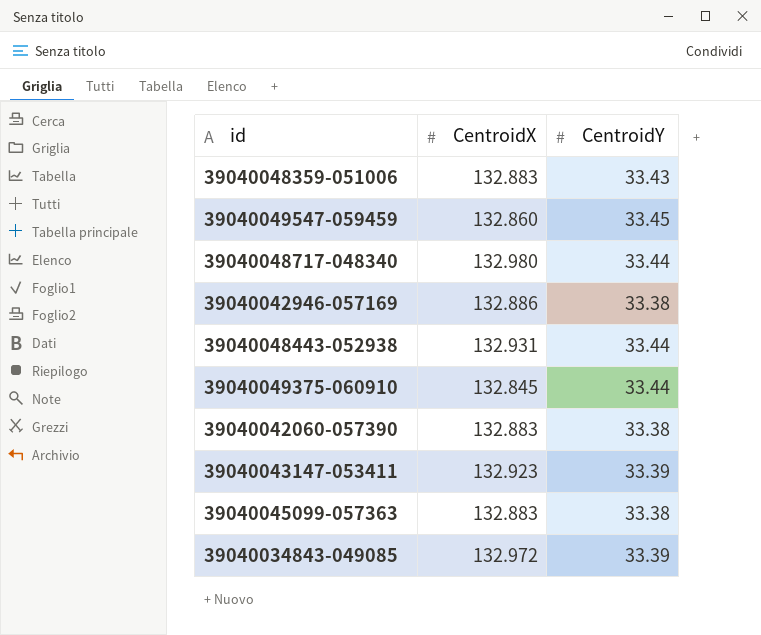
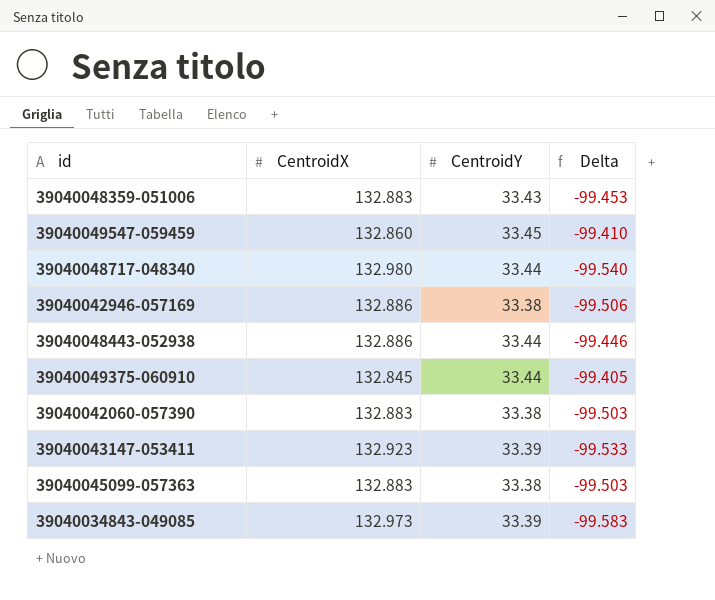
column Delta | formula: none -> [CentroidY] - [CentroidX]
39040048443-052938 | CentroidX: 132.931 -> 132.886
39040034843-049085 | CentroidX: 132.972 -> 132.973

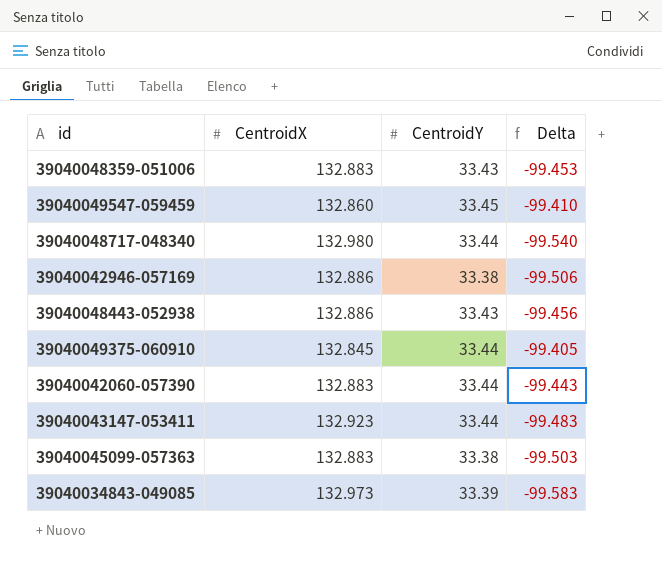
39040048443-052938 | CentroidY: 33.44 -> 33.43
39040048443-052938 | Delta: -99.446 -> -99.456
39040042060-057390 | CentroidY: 33.38 -> 33.44
39040042060-057390 | Delta: -99.503 -> -99.443
39040043147-053411 | CentroidY: 33.39 -> 33.44
39040043147-053411 | Delta: -99.533 -> -99.483

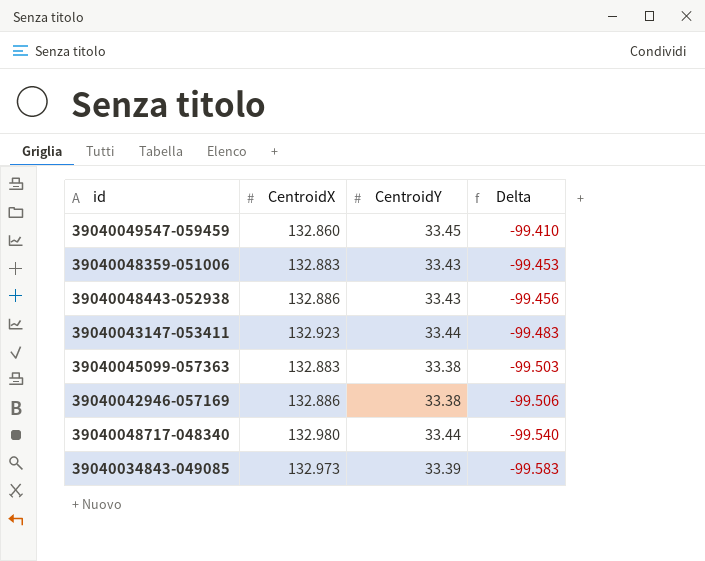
row order: none -> Delta descending
row 39040049375-060910: 132.845 | 33.44 | -99.405 -> none
row 39040042060-057390: 132.883 | 33.44 | -99.443 -> none

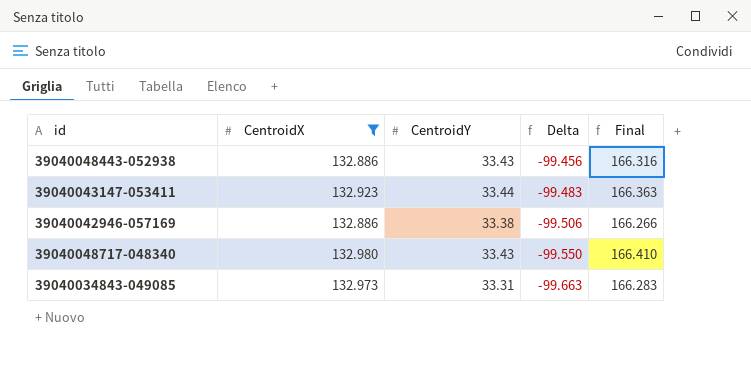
filter: none -> CentroidX >= 132.886
column Final | formula: none -> [CentroidX] + [CentroidY]
39040048717-048340 | CentroidY: 33.44 -> 33.43
39040048717-048340 | Delta: -99.540 -> -99.550
39040034843-049085 | CentroidY: 33.39 -> 33.31
39040034843-049085 | Delta: -99.583 -> -99.663

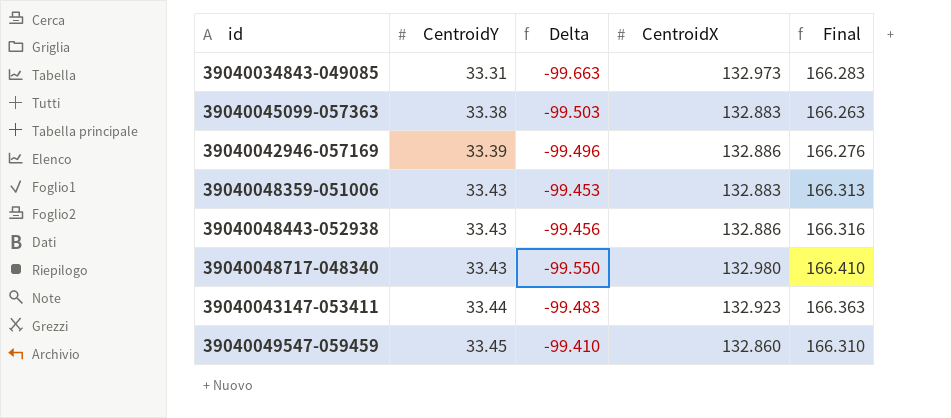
filter: CentroidX >= 132.886 -> none
row order: Delta descending -> CentroidY ascending
column CentroidX | position: 2 -> 4
39040042946-057169 | CentroidY: 33.38 -> 33.39
39040042946-057169 | Delta: -99.506 -> -99.496
39040042946-057169 | Final: 166.266 -> 166.276

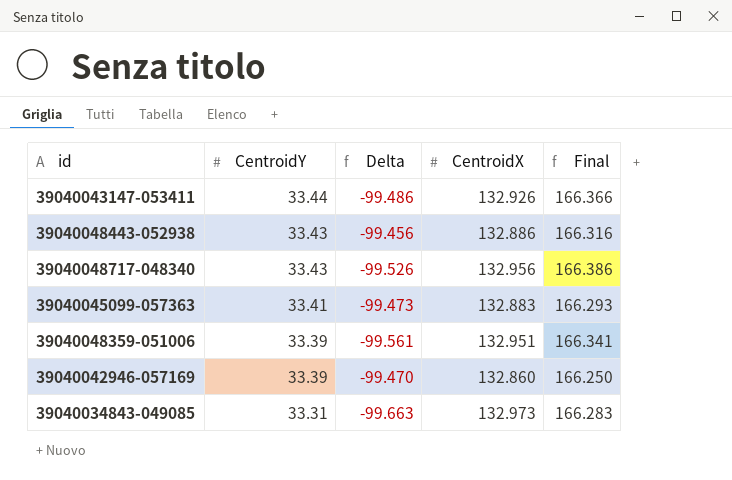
row order: CentroidY ascending -> CentroidY descending
row 39040049547-059459: 33.45 | -99.410 | 132.860 | 166.310 -> none
39040043147-053411 | Delta: -99.483 -> -99.486
39040043147-053411 | CentroidX: 132.923 -> 132.926
39040043147-053411 | Final: 166.363 -> 166.366
39040048717-048340 | Delta: -99.550 -> -99.526
39040048717-048340 | CentroidX: 132.980 -> 132.956
39040048717-048340 | Final: 166.410 -> 166.386
39040045099-057363 | CentroidY: 33.38 -> 33.41
39040045099-057363 | Delta: -99.503 -> -99.473
39040045099-057363 | Final: 166.263 -> 166.293
39040048359-051006 | CentroidY: 33.43 -> 33.39
39040048359-051006 | Delta: -99.453 -> -99.561
39040048359-051006 | CentroidX: 132.883 -> 132.951
39040048359-051006 | Final: 166.313 -> 166.341
39040042946-057169 | Delta: -99.496 -> -99.470
39040042946-057169 | CentroidX: 132.886 -> 132.860
39040042946-057169 | Final: 166.276 -> 166.250

